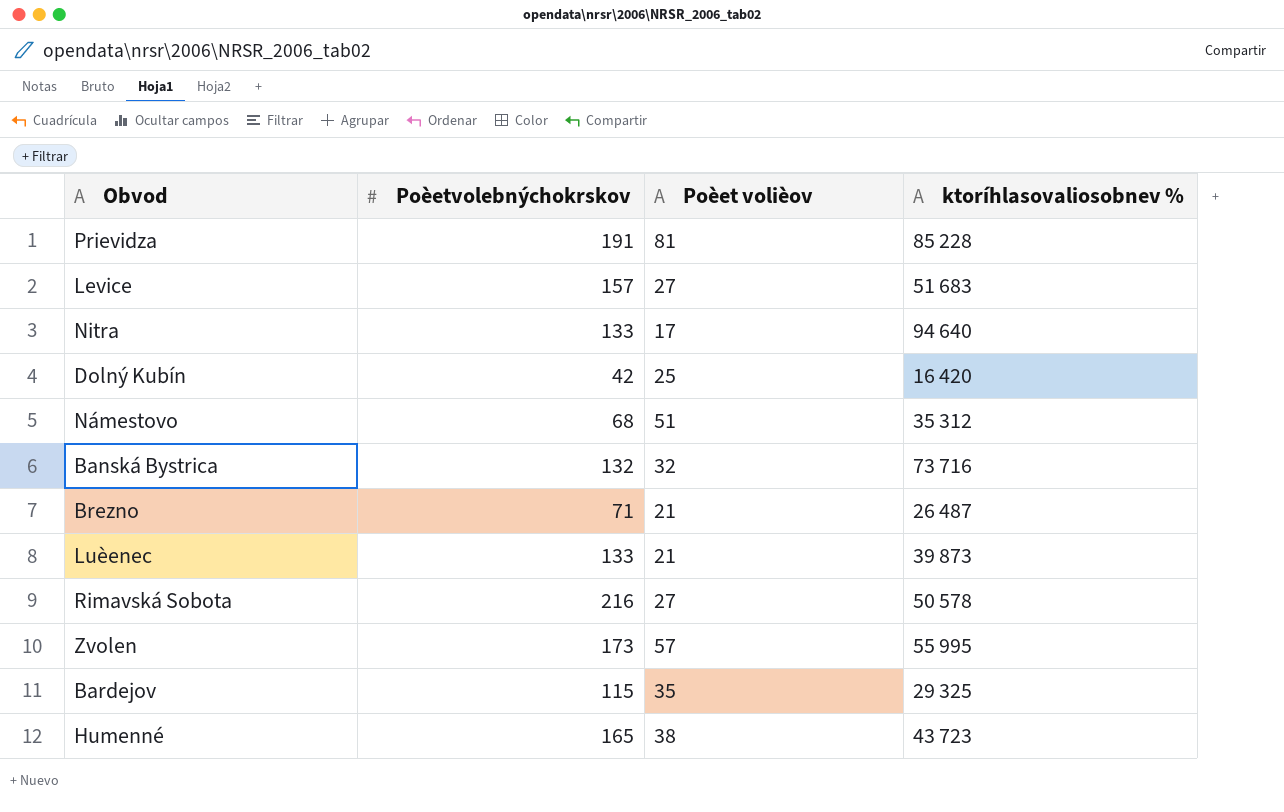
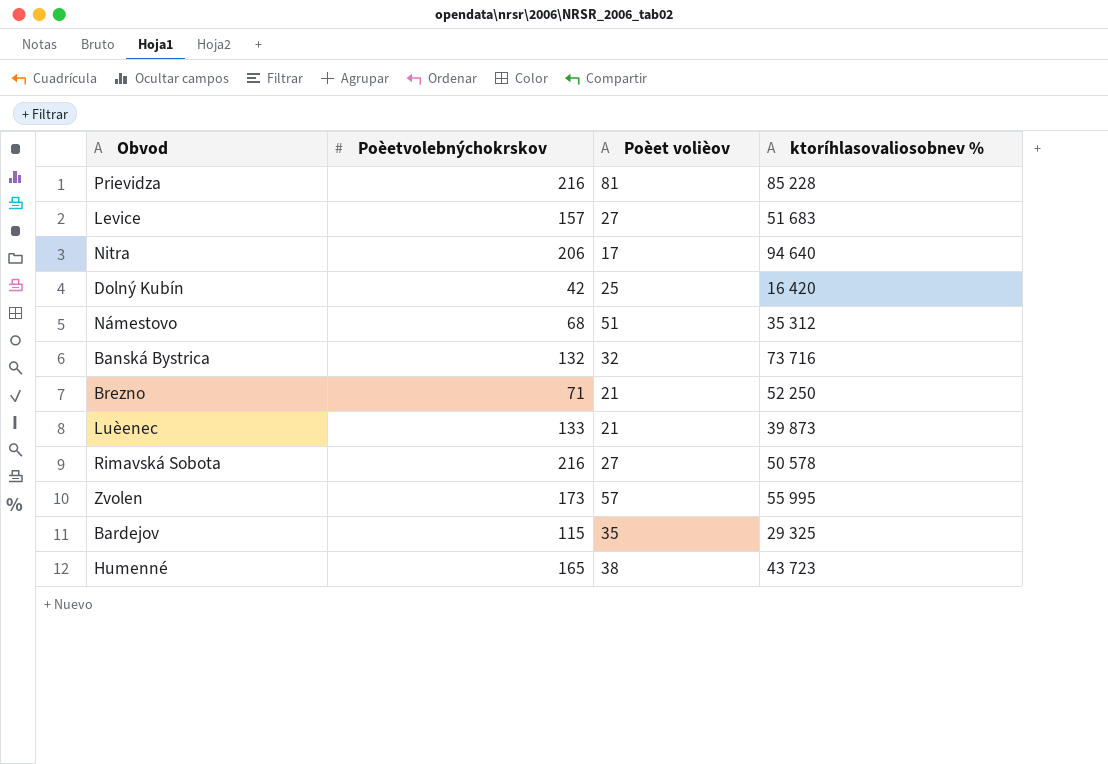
Prievidza | Poèetvolebnýchokrskov: 191 -> 216
Nitra | Poèetvolebnýchokrskov: 133 -> 206
Brezno | ktoríhlasovaliosobnev %: 26 487 -> 52 250

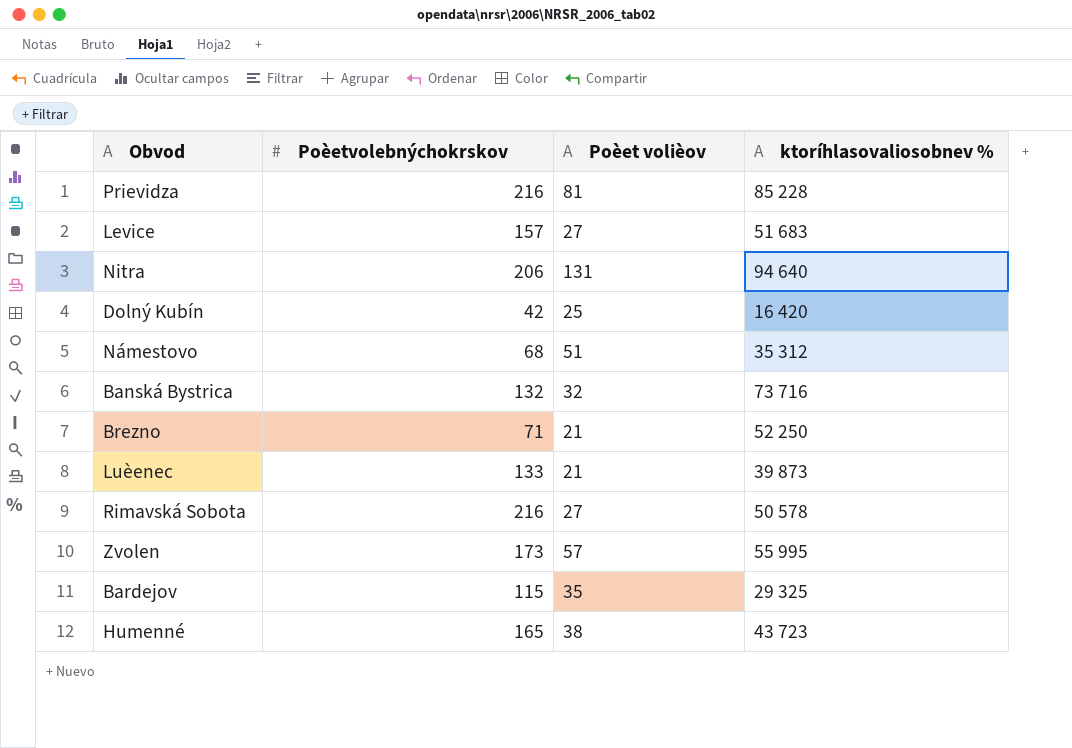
Nitra | Poèet volièov: 17 -> 131

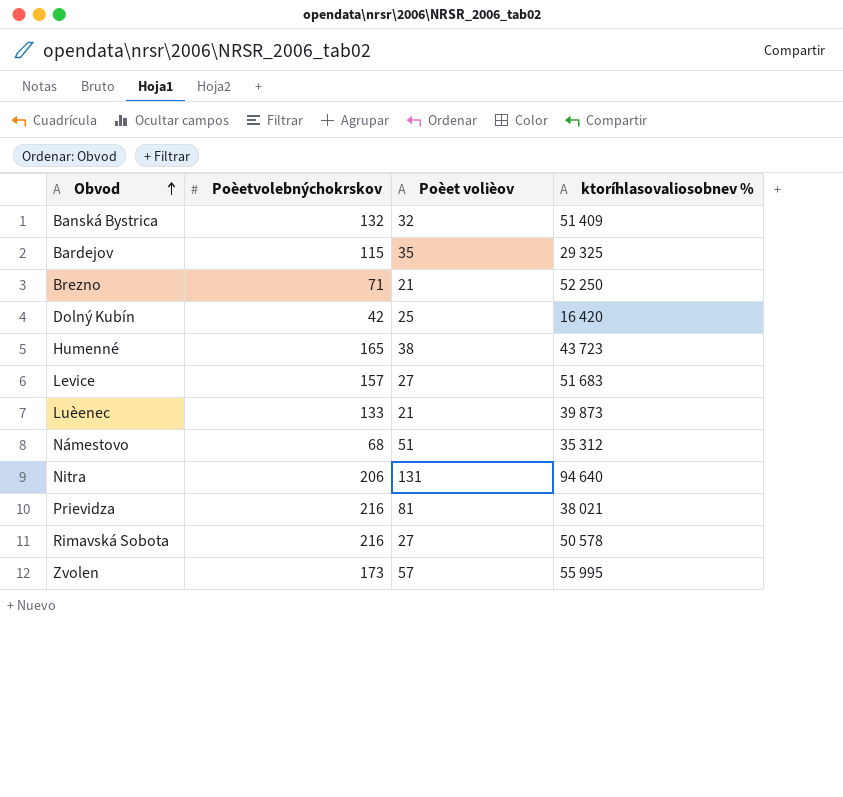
row order: none -> Obvod ascending
Banská Bystrica | ktoríhlasovaliosobnev %: 73 716 -> 51 409
Prievidza | ktoríhlasovaliosobnev %: 85 228 -> 38 021

